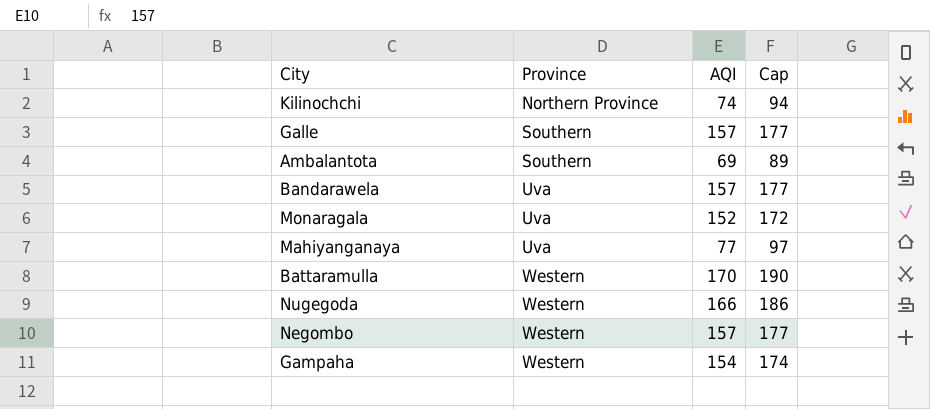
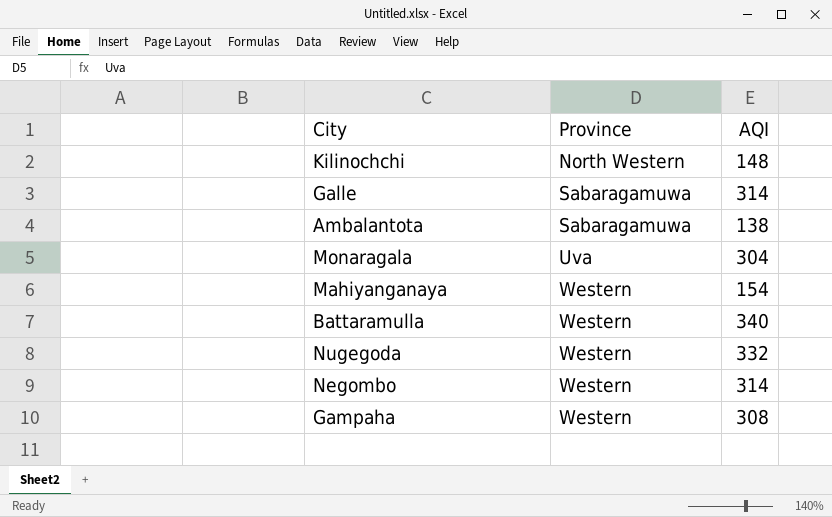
column Cap | formula: [AQI] + 20 -> none
row Bandarawela: Uva | 157 | 177 -> none
Kilinochchi | Province: Northern Province -> North Western
Kilinochchi | AQI: 74 -> 148
Galle | Province: Southern -> Sabaragamuwa
Galle | AQI: 157 -> 314
Ambalantota | Province: Southern -> Sabaragamuwa
Ambalantota | AQI: 69 -> 138
Monaragala | AQI: 152 -> 304
Mahiyanganaya | Province: Uva -> Western
Mahiyanganaya | AQI: 77 -> 154
Battaramulla | AQI: 170 -> 340
Nugegoda | AQI: 166 -> 332
Negombo | AQI: 157 -> 314
Gampaha | AQI: 154 -> 308

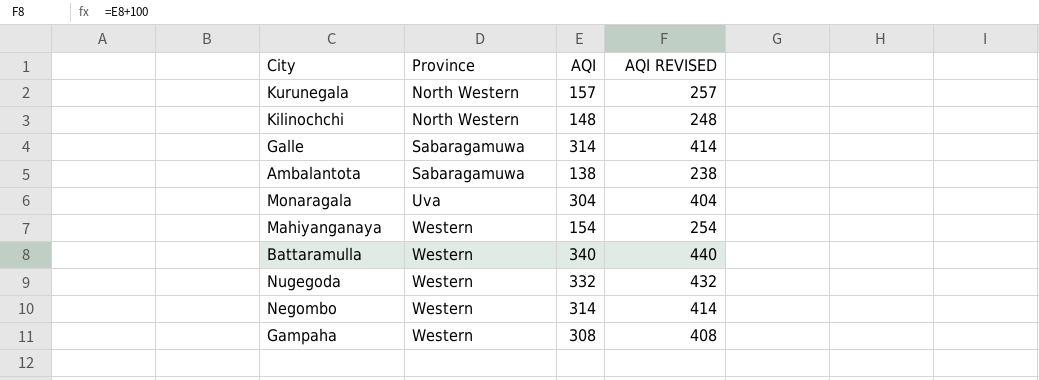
column AQI REVISED | formula: none -> [AQI] + 100
row Kurunegala: none -> North Western | 157 | 257

